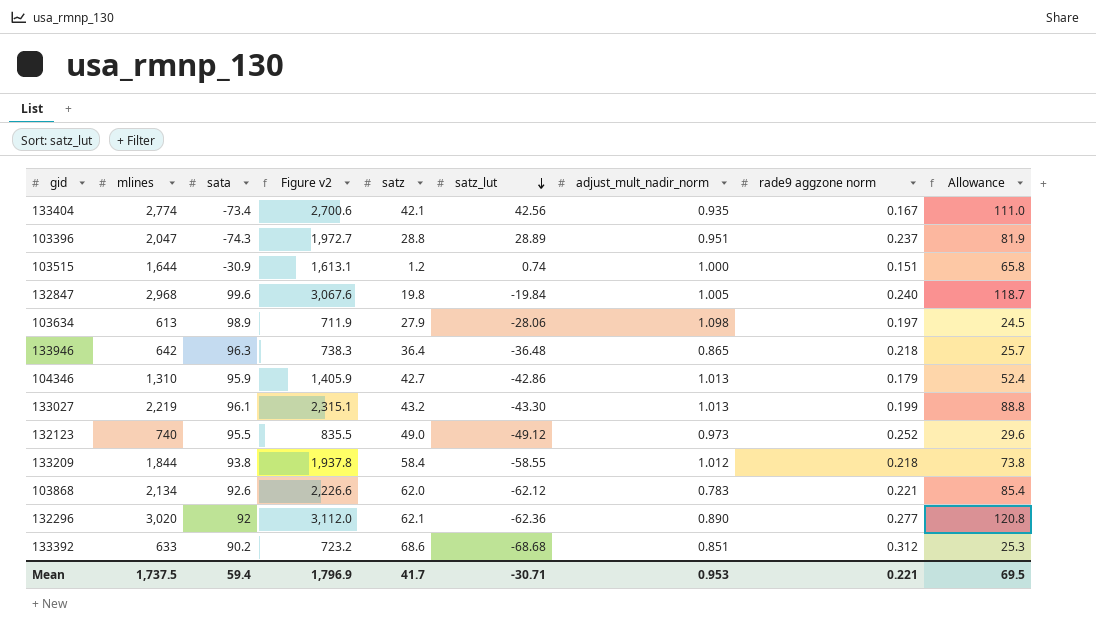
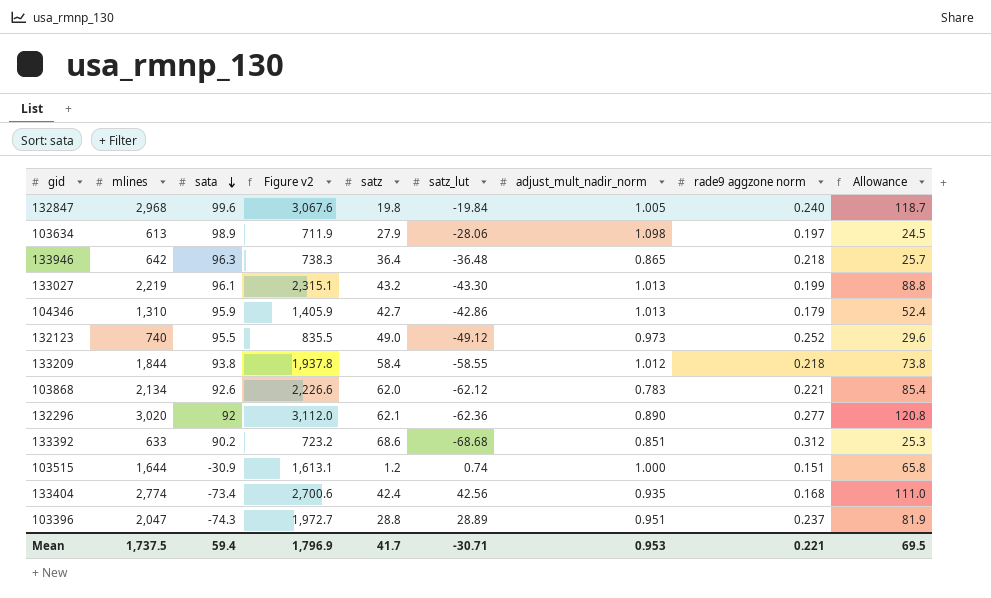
row order: satz_lut descending -> sata descending
133404 | satz: 42.1 -> 42.4
133404 | rade9 aggzone norm: 0.167 -> 0.168

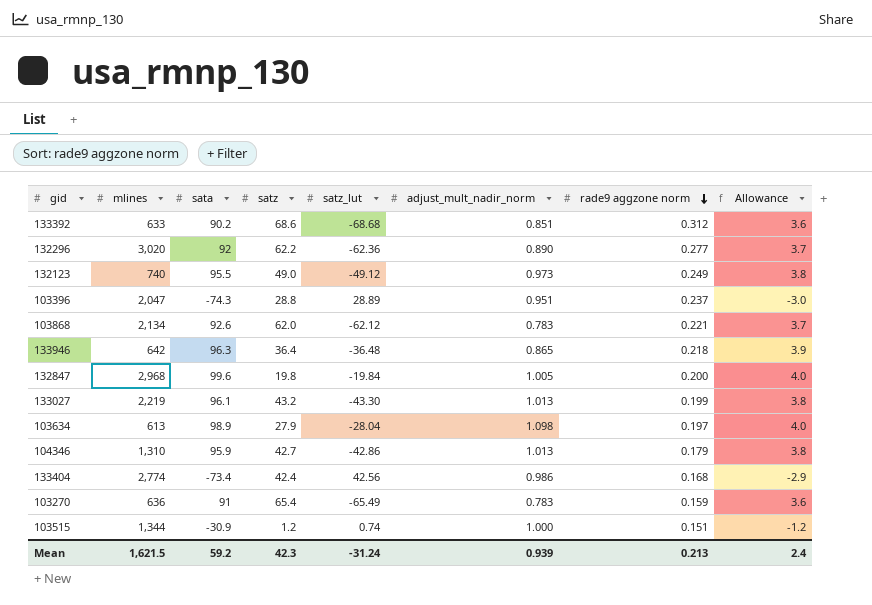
row order: sata descending -> rade9 aggzone norm descending
column Figure v2 | formula: [mlines] + [sata] -> none
column Allowance | formula: [mlines] * 0.04 -> [sata] * 0.04
row 133209: 1,844 | 93.8 | 1,937.8 | 58.4 | -58.55 | 1.012 | 0.218 | 73.8 -> none
132296 | satz: 62.1 -> 62.2
132123 | rade9 aggzone norm: 0.252 -> 0.249
132847 | rade9 aggzone norm: 0.240 -> 0.200
103634 | satz_lut: -28.06 -> -28.04
133404 | adjust_mult_nadir_norm: 0.935 -> 0.986
row 103270: none -> 636 | 91 | 65.4 | -65.49 | 0.783 | 0.159 | 3.6
103515 | mlines: 1,644 -> 1,344
Mean | mlines: 1,737.5 -> 1,621.5
Mean | sata: 59.4 -> 59.2
Mean | satz: 41.7 -> 42.3
Mean | satz_lut: -30.71 -> -31.24
Mean | adjust_mult_nadir_norm: 0.953 -> 0.939
Mean | rade9 aggzone norm: 0.221 -> 0.213
Mean | Allowance: 69.5 -> 2.4

